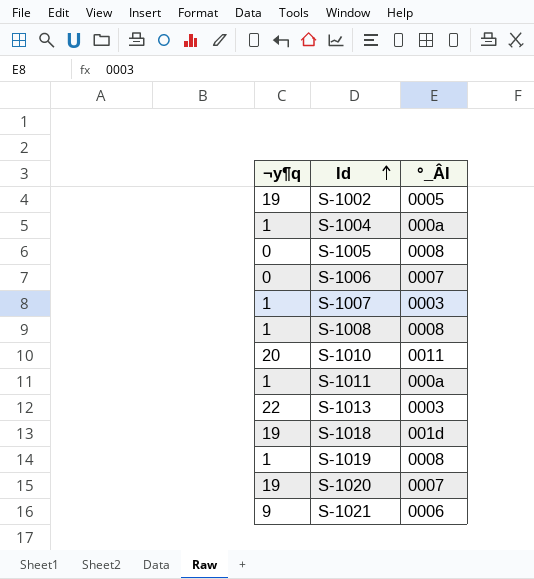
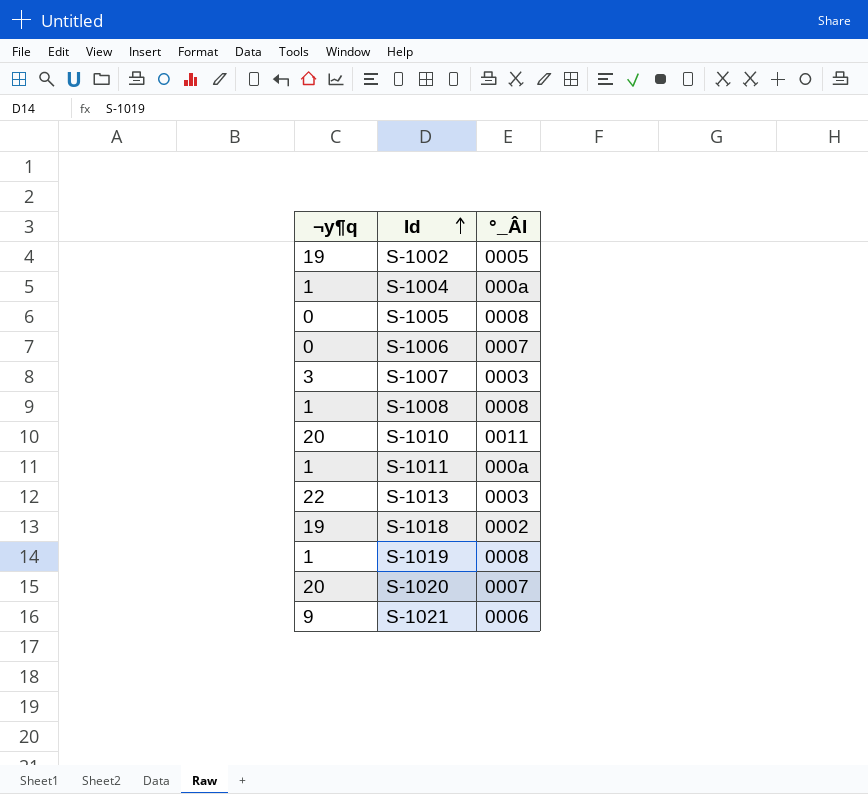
S-1007 | ¬y¶q: 1 -> 3
S-1018 | °_ÂI: 001d -> 0002
S-1020 | ¬y¶q: 19 -> 20

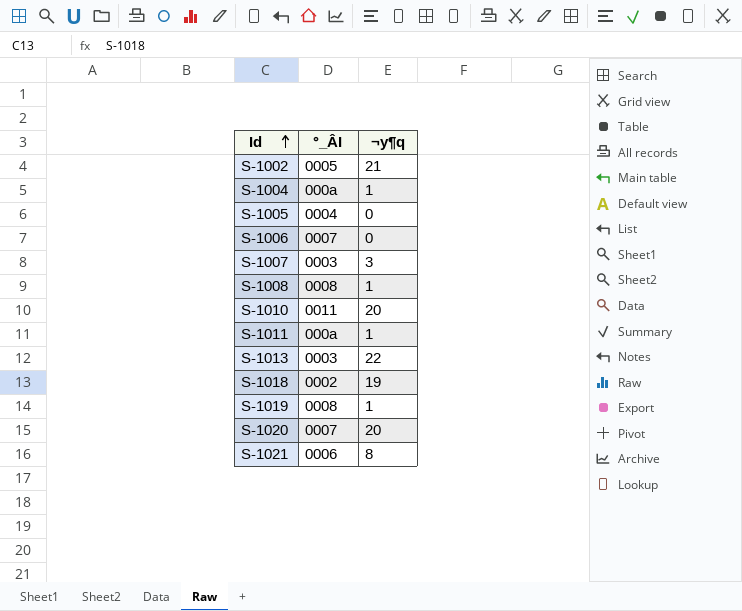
column ¬y¶q | position: 1 -> 3
S-1002 | ¬y¶q: 19 -> 21
S-1005 | °_ÂI: 0008 -> 0004
S-1021 | ¬y¶q: 9 -> 8

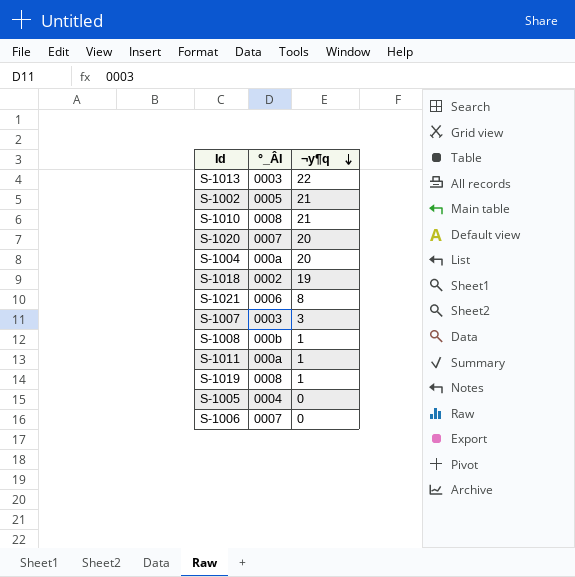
row order: Id ascending -> ¬y¶q descending
S-1010 | °_ÂI: 0011 -> 0008
S-1010 | ¬y¶q: 20 -> 21
S-1004 | ¬y¶q: 1 -> 20
S-1008 | °_ÂI: 0008 -> 000b

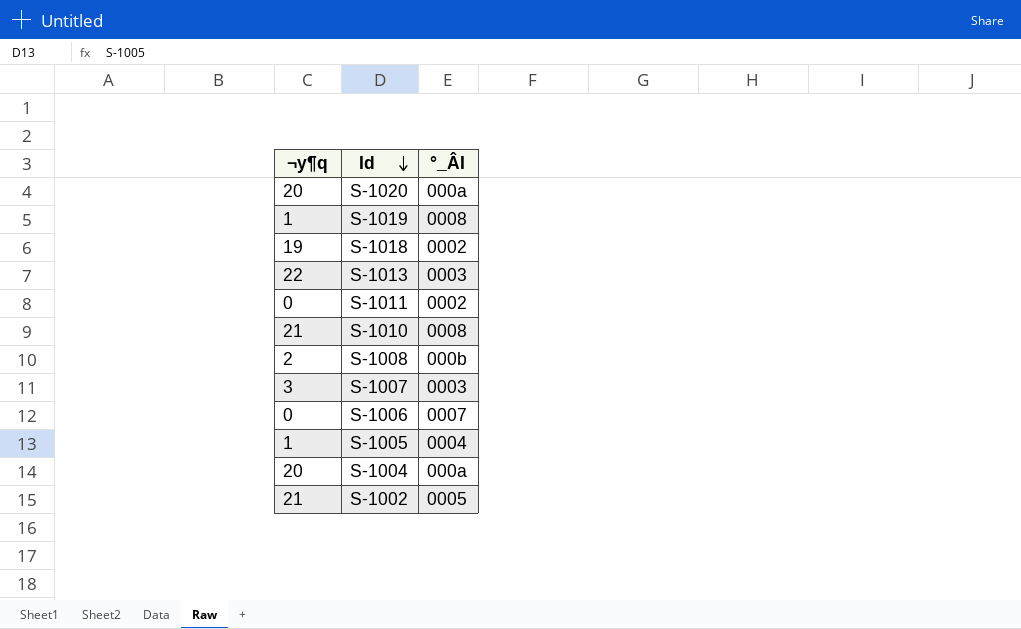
row order: ¬y¶q descending -> Id descending
column ¬y¶q | position: 3 -> 1
row S-1021: 0006 | 8 -> none
S-1020 | °_ÂI: 0007 -> 000a
S-1011 | ¬y¶q: 1 -> 0
S-1011 | °_ÂI: 000a -> 0002
S-1008 | ¬y¶q: 1 -> 2
S-1005 | ¬y¶q: 0 -> 1

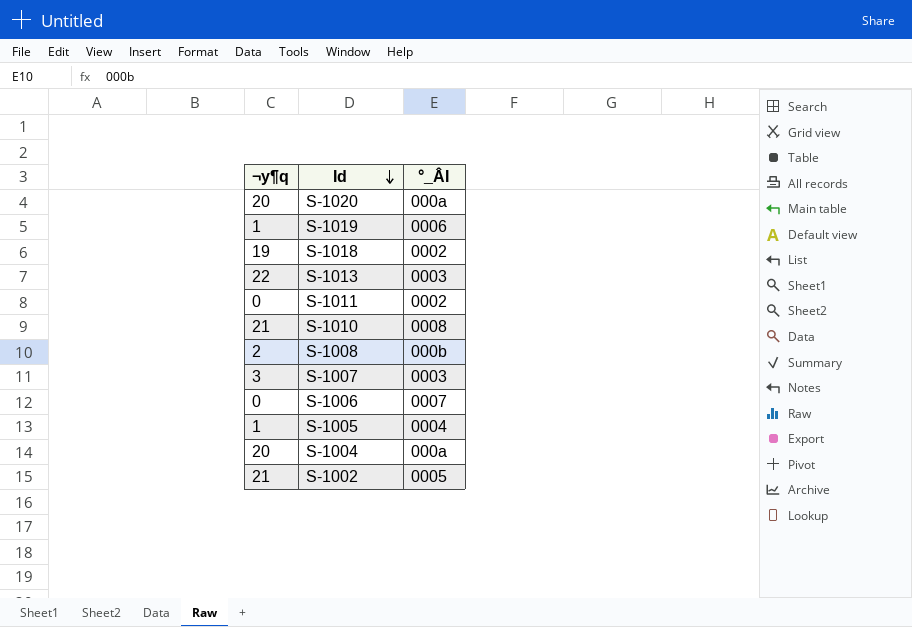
S-1019 | °_ÂI: 0008 -> 0006

